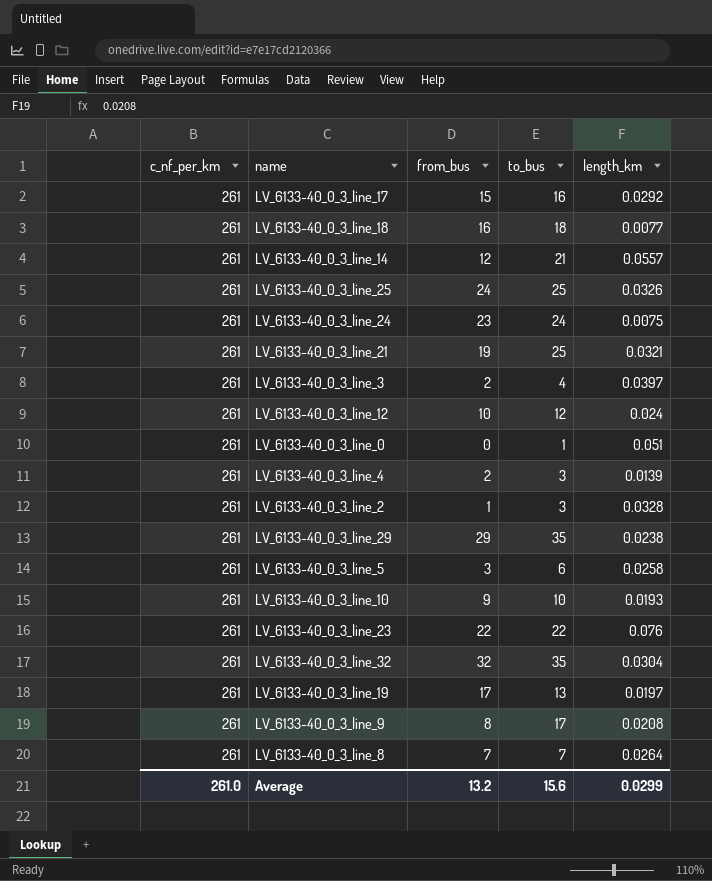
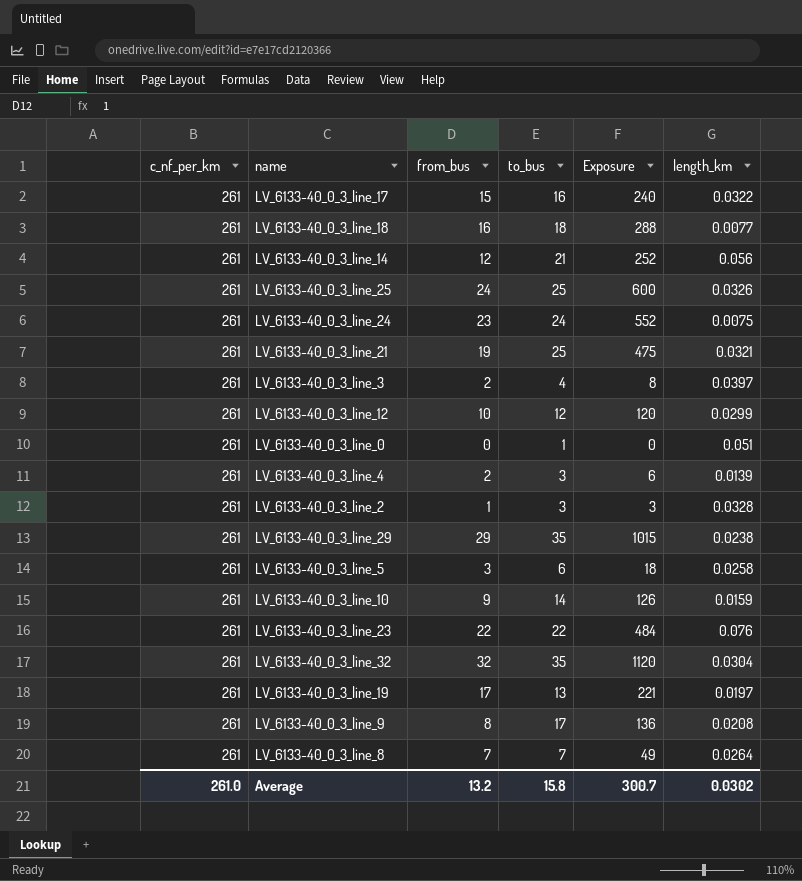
column Exposure | formula: none -> [from_bus] * [to_bus]
LV_6133-40_0_3_line_17 | length_km: 0.0292 -> 0.0322
LV_6133-40_0_3_line_14 | length_km: 0.0557 -> 0.056
LV_6133-40_0_3_line_12 | length_km: 0.024 -> 0.0299
LV_6133-40_0_3_line_10 | to_bus: 10 -> 14
LV_6133-40_0_3_line_10 | length_km: 0.0193 -> 0.0159
Average | to_bus: 15.6 -> 15.8
Average | length_km: 0.0299 -> 0.0302

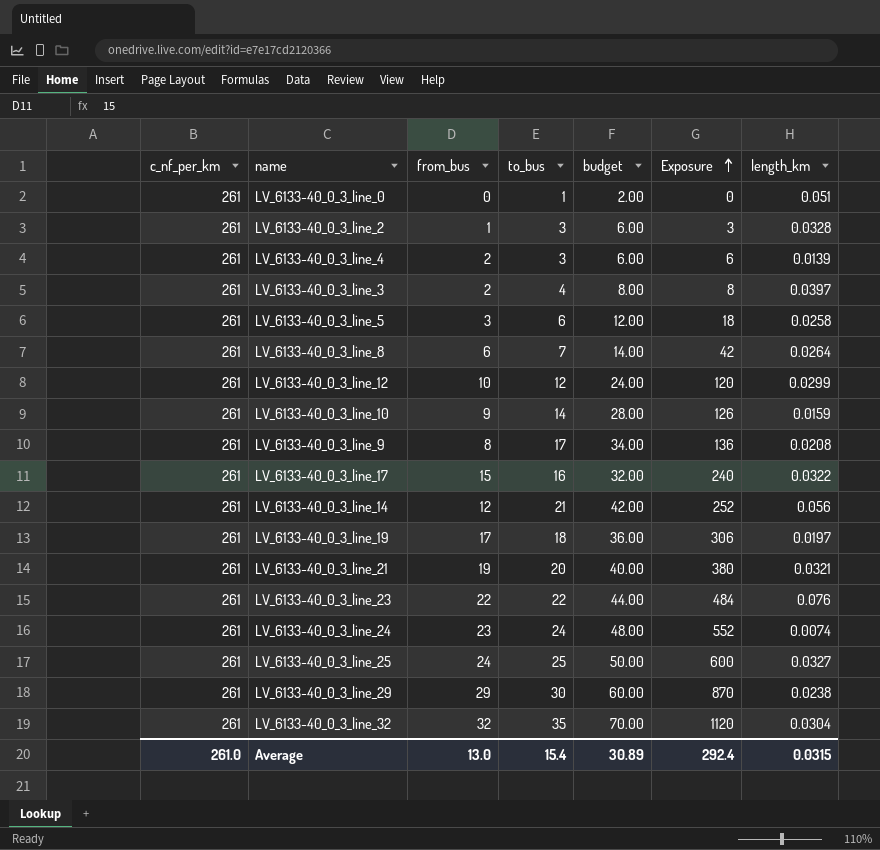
row order: none -> Exposure ascending
column budget | formula: none -> [to_bus] * 2
row LV_6133-40_0_3_line_18: 261 | 16 | 18 | 288 | 0.0077 -> none
LV_6133-40_0_3_line_8 | from_bus: 7 -> 6
LV_6133-40_0_3_line_8 | Exposure: 49 -> 42
LV_6133-40_0_3_line_19 | to_bus: 13 -> 18
LV_6133-40_0_3_line_19 | Exposure: 221 -> 306
LV_6133-40_0_3_line_21 | to_bus: 25 -> 20
LV_6133-40_0_3_line_21 | Exposure: 475 -> 380
LV_6133-40_0_3_line_24 | length_km: 0.0075 -> 0.0074
LV_6133-40_0_3_line_25 | length_km: 0.0326 -> 0.0327
LV_6133-40_0_3_line_29 | to_bus: 35 -> 30
LV_6133-40_0_3_line_29 | Exposure: 1015 -> 870
Average | from_bus: 13.2 -> 13.0
Average | to_bus: 15.8 -> 15.4
Average | Exposure: 300.7 -> 292.4
Average | length_km: 0.0302 -> 0.0315

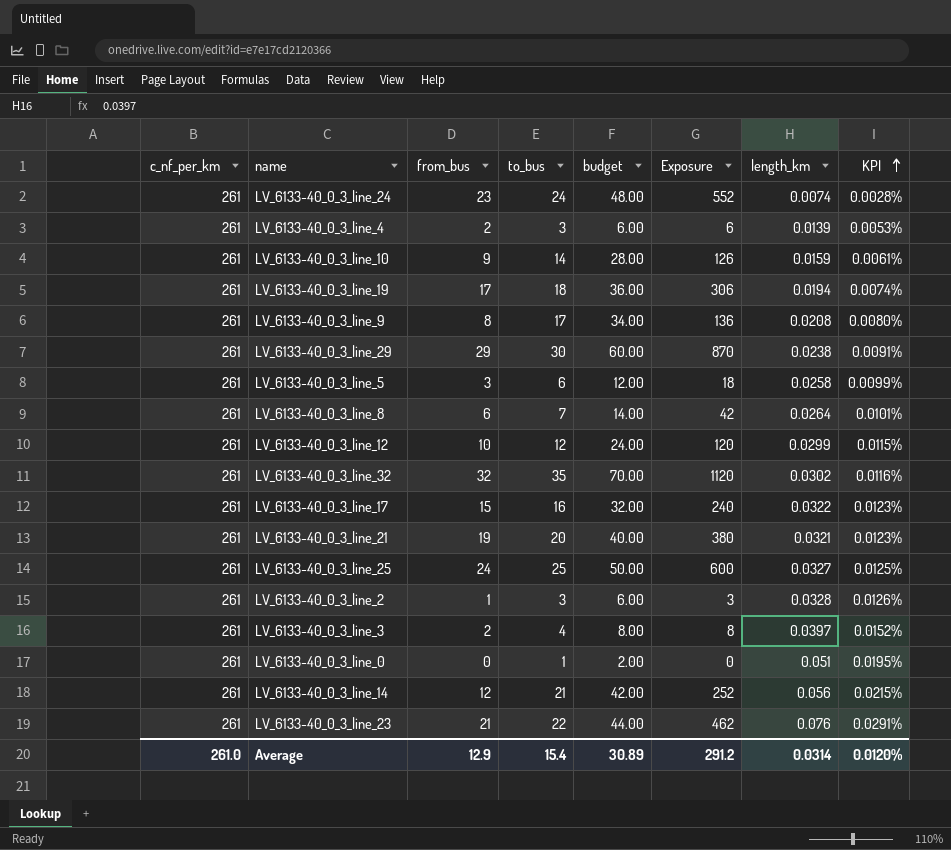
row order: Exposure ascending -> KPI ascending
column KPI | formula: none -> [length_km] / [c_nf_per_km]
LV_6133-40_0_3_line_19 | length_km: 0.0197 -> 0.0194
LV_6133-40_0_3_line_32 | length_km: 0.0304 -> 0.0302
LV_6133-40_0_3_line_23 | from_bus: 22 -> 21
LV_6133-40_0_3_line_23 | Exposure: 484 -> 462
Average | from_bus: 13.0 -> 12.9
Average | Exposure: 292.4 -> 291.2
Average | length_km: 0.0315 -> 0.0314

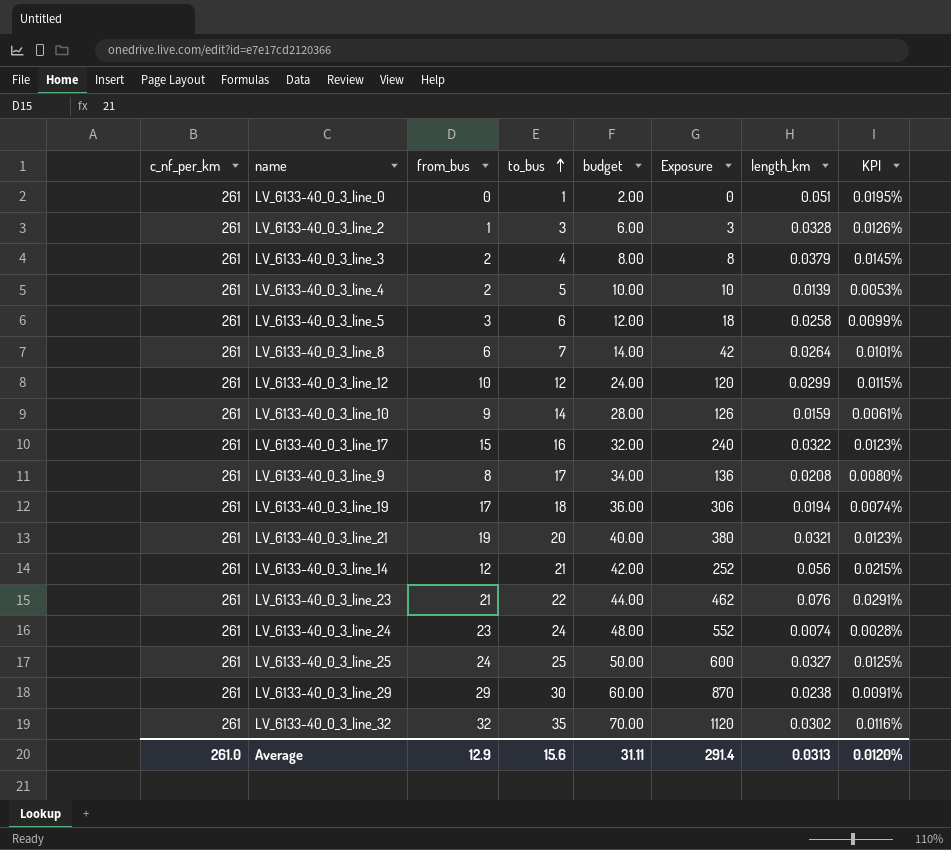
row order: KPI ascending -> to_bus ascending
LV_6133-40_0_3_line_3 | length_km: 0.0397 -> 0.0379
LV_6133-40_0_3_line_3 | KPI: 0.0152% -> 0.0145%
LV_6133-40_0_3_line_4 | to_bus: 3 -> 5
LV_6133-40_0_3_line_4 | budget: 6.00 -> 10.00
LV_6133-40_0_3_line_4 | Exposure: 6 -> 10
Average | to_bus: 15.4 -> 15.6
Average | budget: 30.89 -> 31.11
Average | Exposure: 291.2 -> 291.4
Average | length_km: 0.0314 -> 0.0313

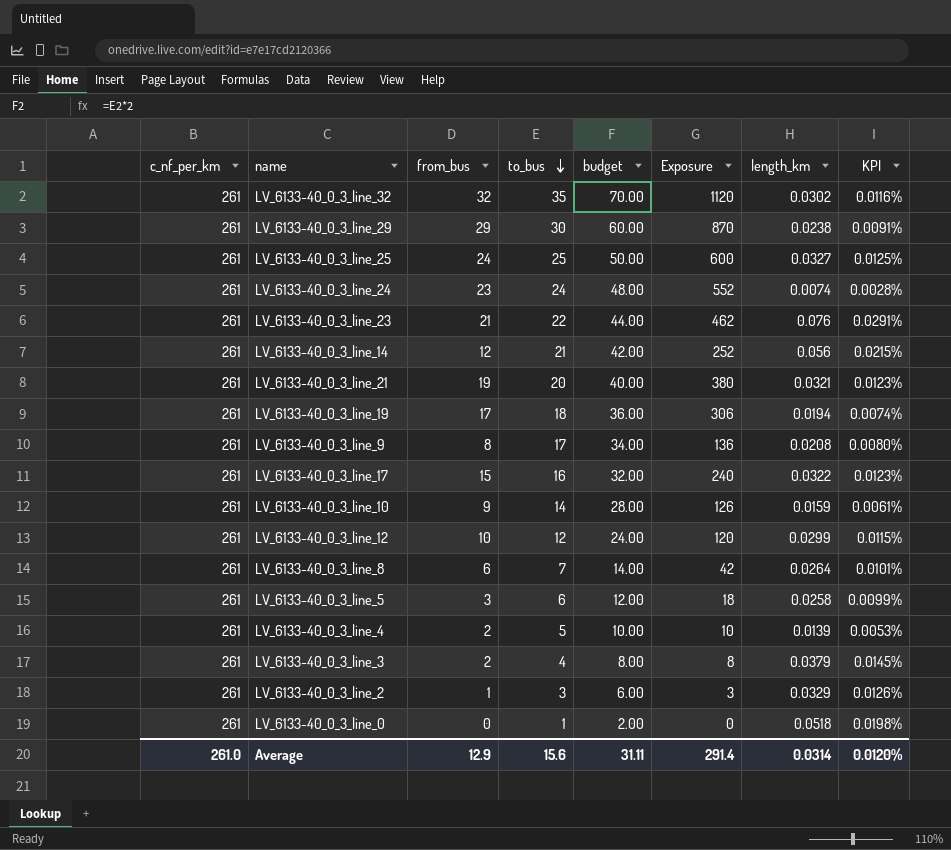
row order: to_bus ascending -> to_bus descending
LV_6133-40_0_3_line_2 | length_km: 0.0328 -> 0.0329
LV_6133-40_0_3_line_0 | length_km: 0.051 -> 0.0518
LV_6133-40_0_3_line_0 | KPI: 0.0195% -> 0.0198%
Average | length_km: 0.0313 -> 0.0314

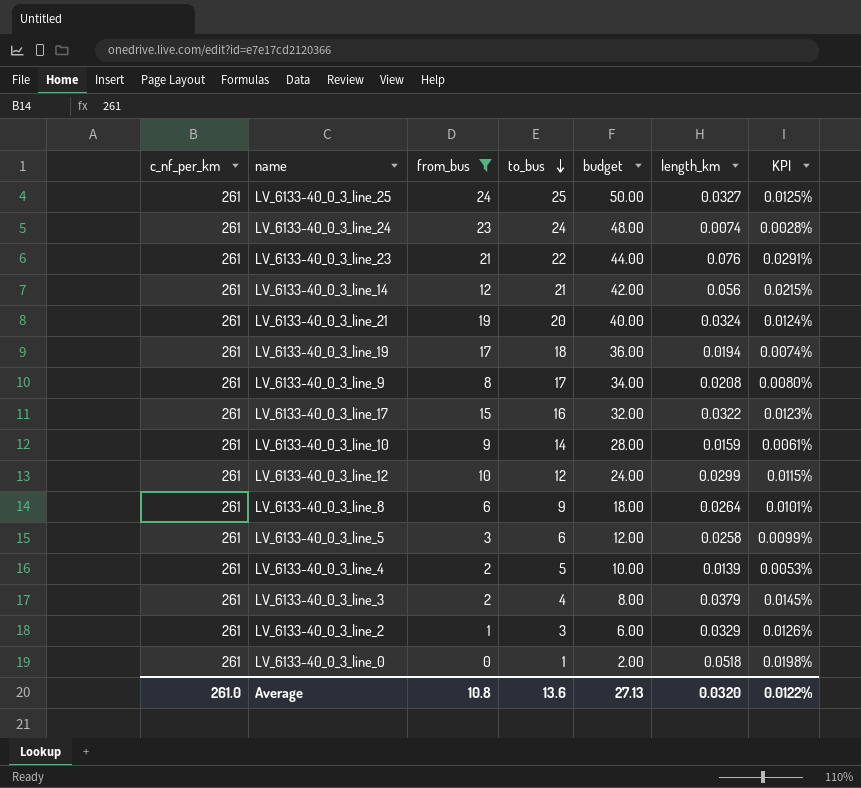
filter: none -> from_bus <= 24
column Exposure | formula: [from_bus] * [to_bus] -> none
LV_6133-40_0_3_line_21 | length_km: 0.0321 -> 0.0324
LV_6133-40_0_3_line_21 | KPI: 0.0123% -> 0.0124%
LV_6133-40_0_3_line_8 | to_bus: 7 -> 9
LV_6133-40_0_3_line_8 | budget: 14.00 -> 18.00
Average | from_bus: 12.9 -> 10.8
Average | to_bus: 15.6 -> 13.6
Average | budget: 31.11 -> 27.13
Average | length_km: 0.0314 -> 0.0320
Average | KPI: 0.0120% -> 0.0122%

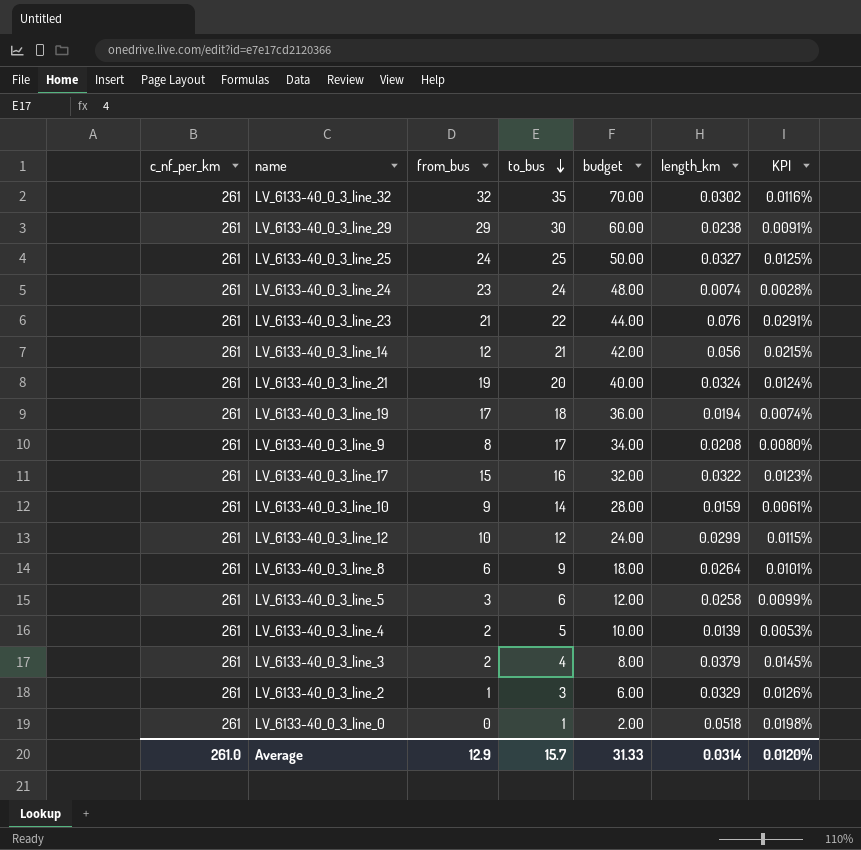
filter: from_bus <= 24 -> none
Average | from_bus: 10.8 -> 12.9
Average | to_bus: 13.6 -> 15.7
Average | budget: 27.13 -> 31.33
Average | length_km: 0.0320 -> 0.0314
Average | KPI: 0.0122% -> 0.0120%

